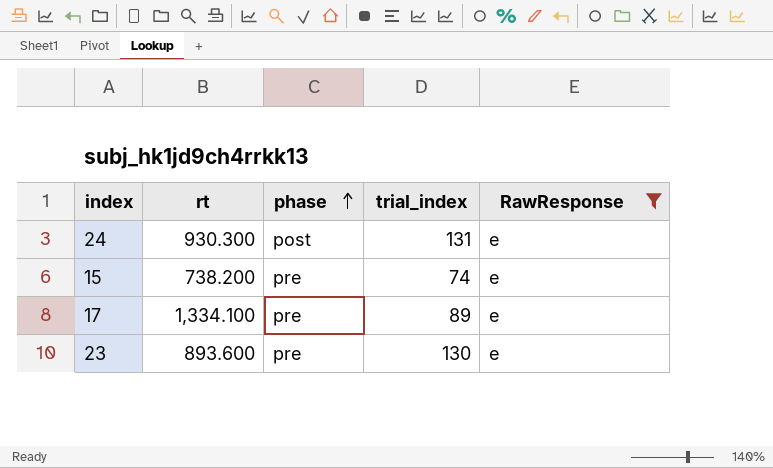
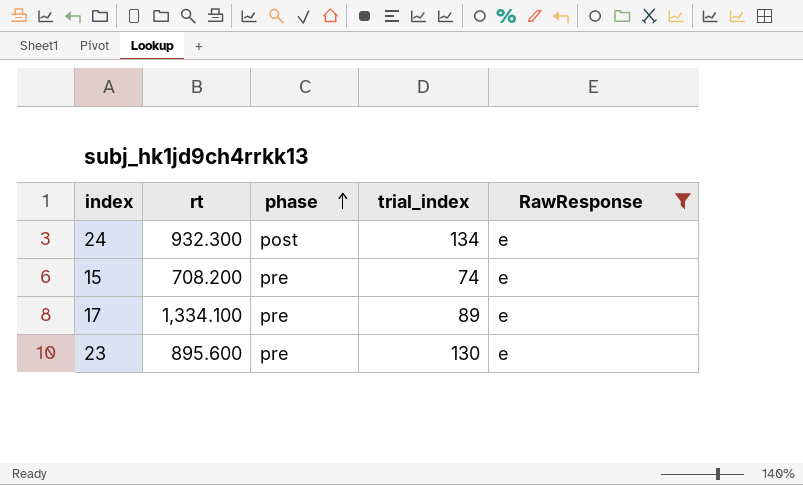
24 | rt: 930.300 -> 932.300
24 | trial_index: 131 -> 134
15 | rt: 738.200 -> 708.200
23 | rt: 893.600 -> 895.600

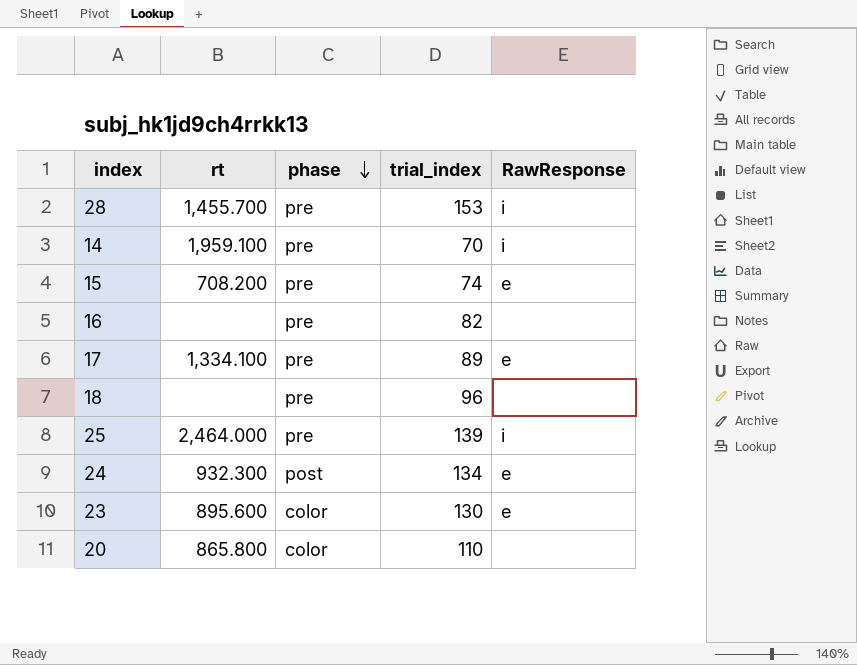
filter: RawResponse = e -> none
row order: phase ascending -> phase descending
23 | phase: pre -> color

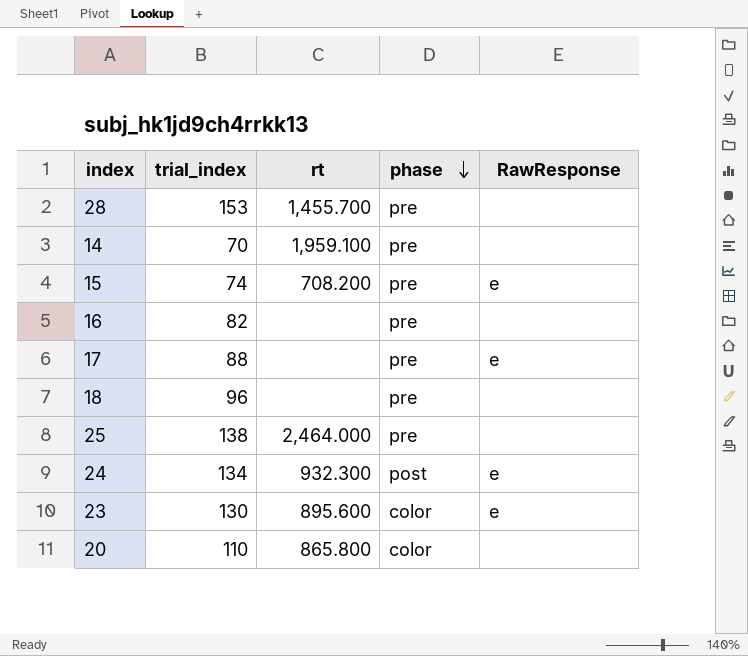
column trial_index | position: 4 -> 2
28 | RawResponse: i -> none
14 | RawResponse: i -> none
17 | trial_index: 89 -> 88
17 | rt: 1,334.100 -> none
25 | trial_index: 139 -> 138
25 | RawResponse: i -> none

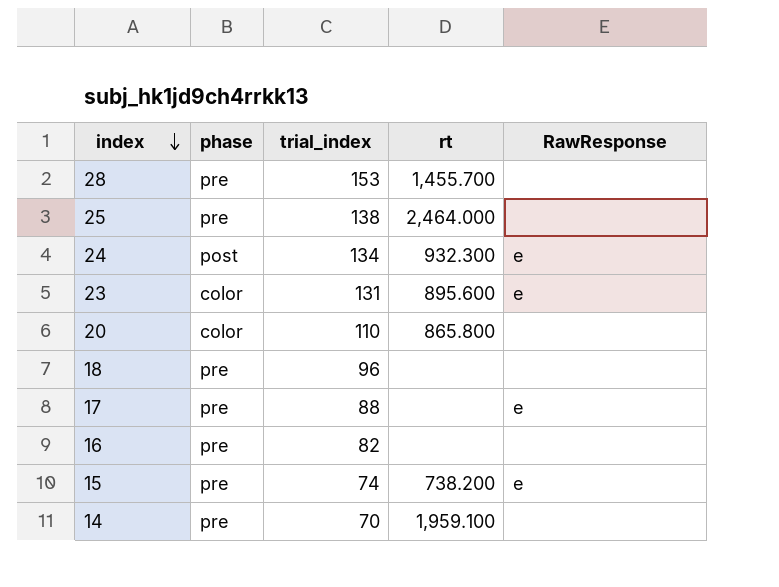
row order: phase descending -> index descending
column phase | position: 4 -> 2
23 | trial_index: 130 -> 131
15 | rt: 708.200 -> 738.200

